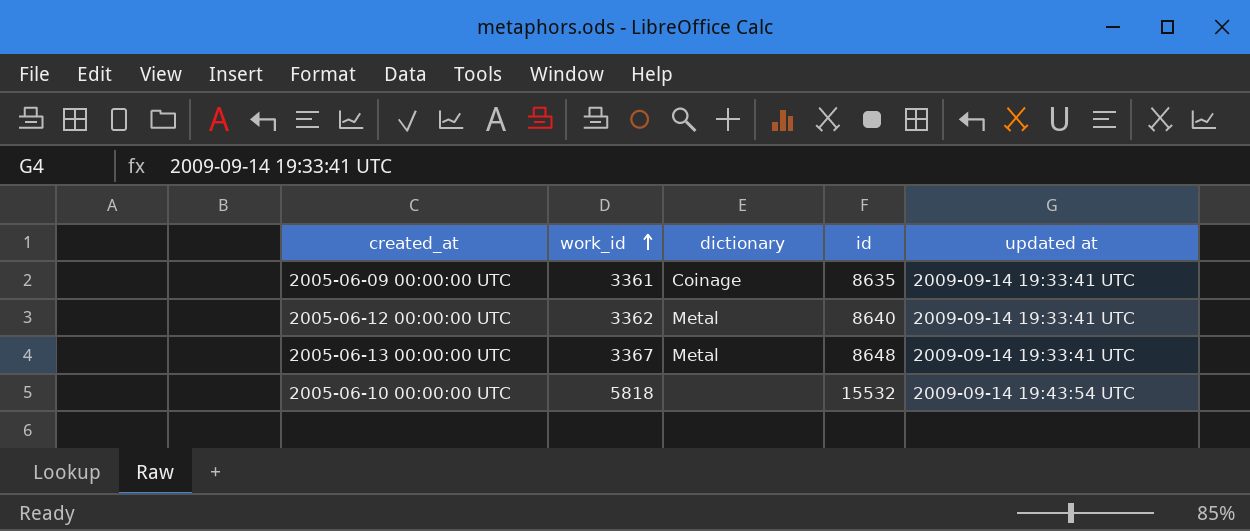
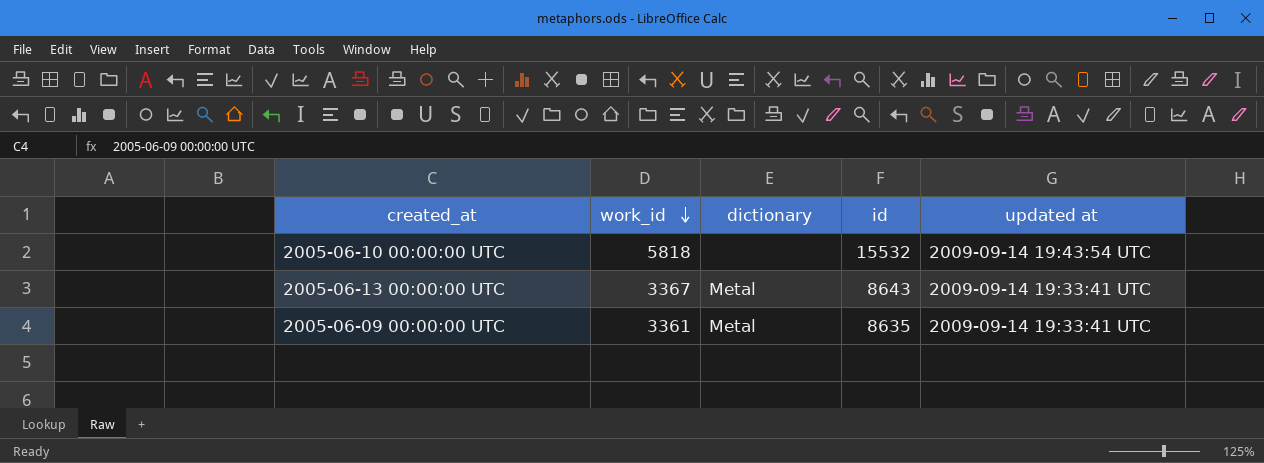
row order: work_id ascending -> work_id descending
row 2005-06-12 00:00:00 UTC: 3362 | Metal | 8640 | 2009-09-14 19:33:41 UTC -> none
2005-06-13 00:00:00 UTC | id: 8648 -> 8643
2005-06-09 00:00:00 UTC | dictionary: Coinage -> Metal

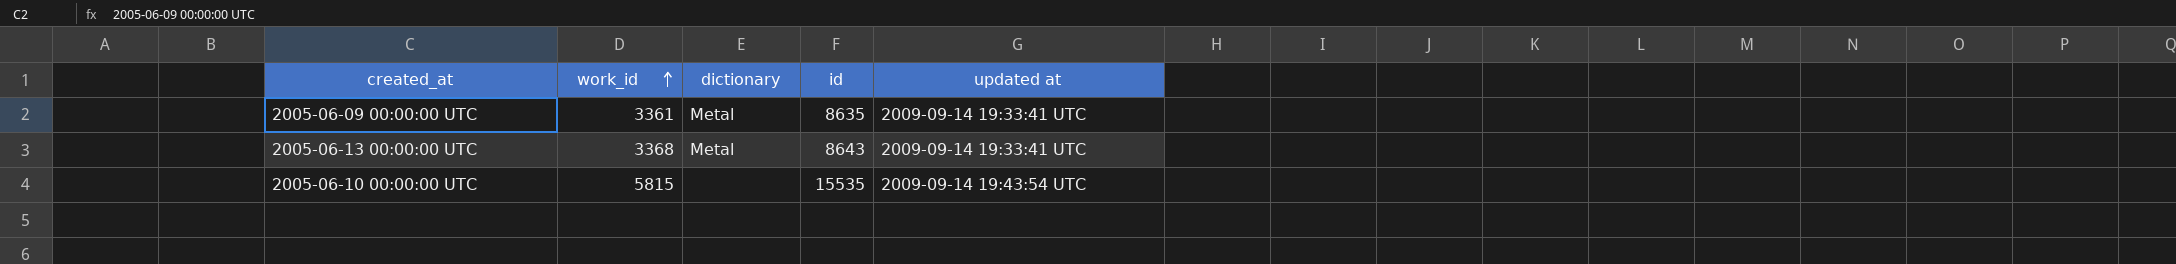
row order: work_id descending -> work_id ascending
2005-06-13 00:00:00 UTC | work_id: 3367 -> 3368
2005-06-10 00:00:00 UTC | work_id: 5818 -> 5815
2005-06-10 00:00:00 UTC | id: 15532 -> 15535

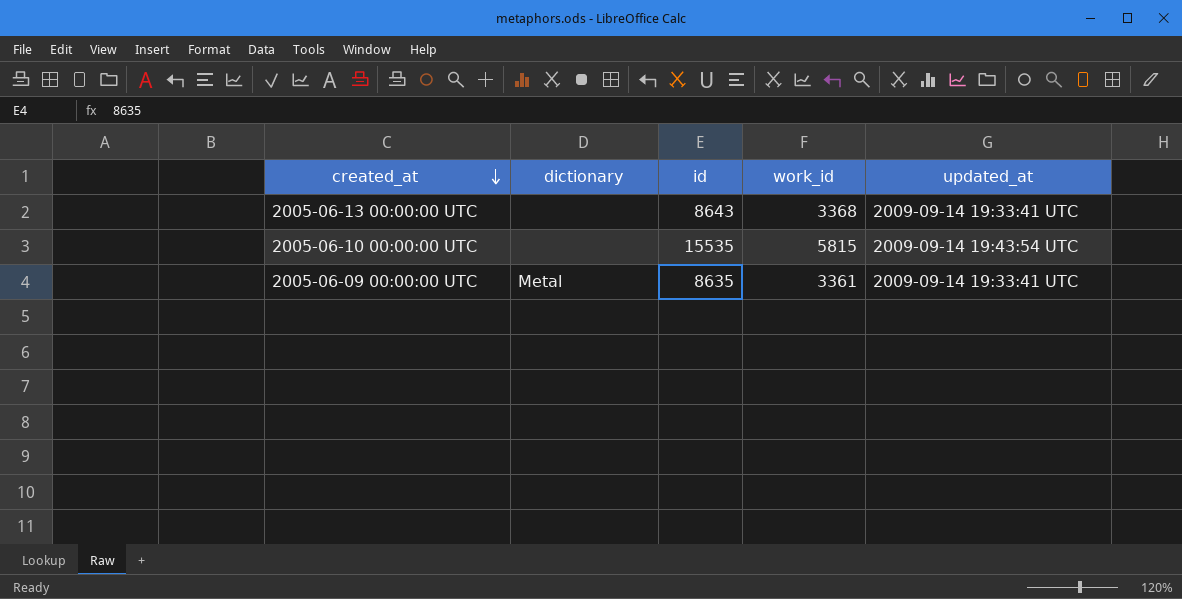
row order: work_id ascending -> created_at descending
column work_id | position: 2 -> 4
column name: updated at -> updated_at
2005-06-13 00:00:00 UTC | dictionary: Metal -> none

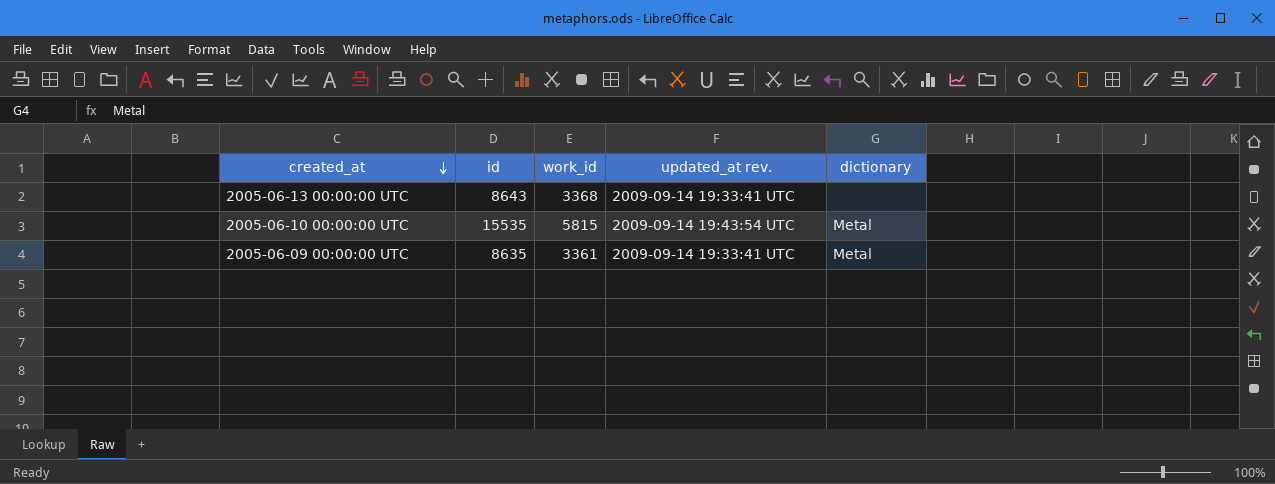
column name: updated_at -> updated_at rev.
column dictionary | position: 2 -> 5
2005-06-10 00:00:00 UTC | dictionary: none -> Metal

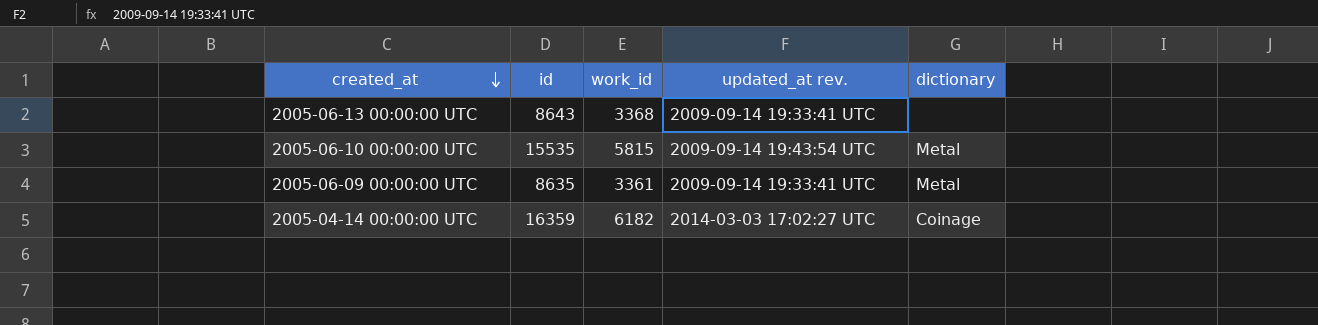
row 2005-04-14 00:00:00 UTC: none -> 16359 | 6182 | 2014-03-03 17:02:27 UTC | Coinage

